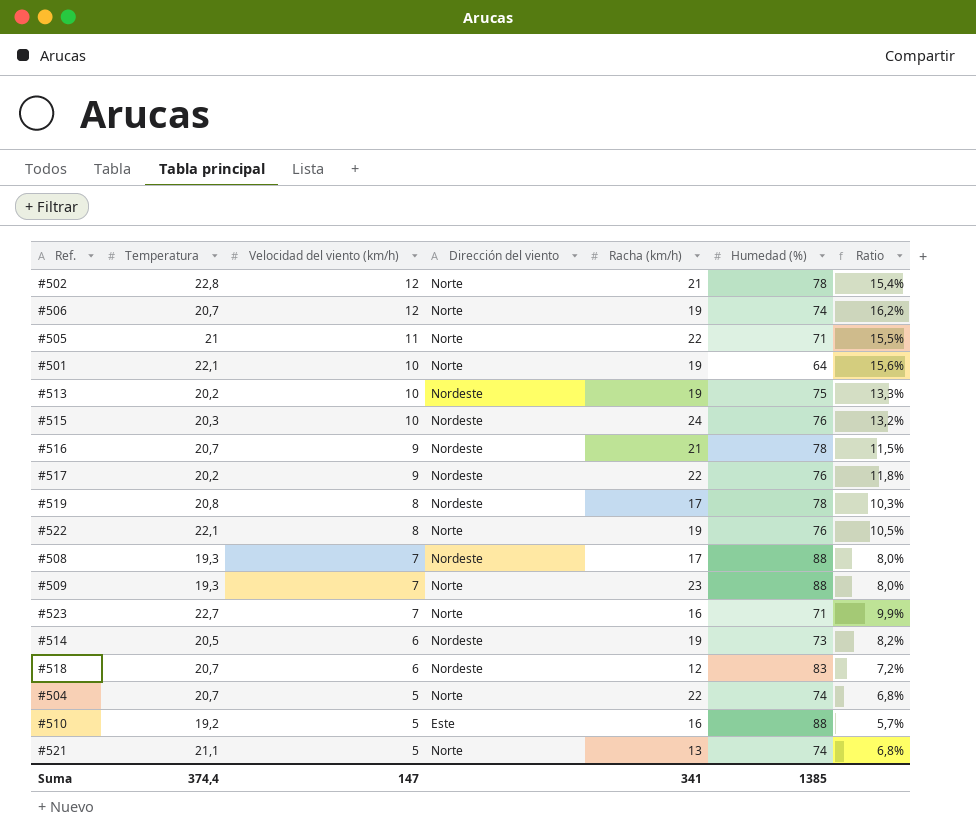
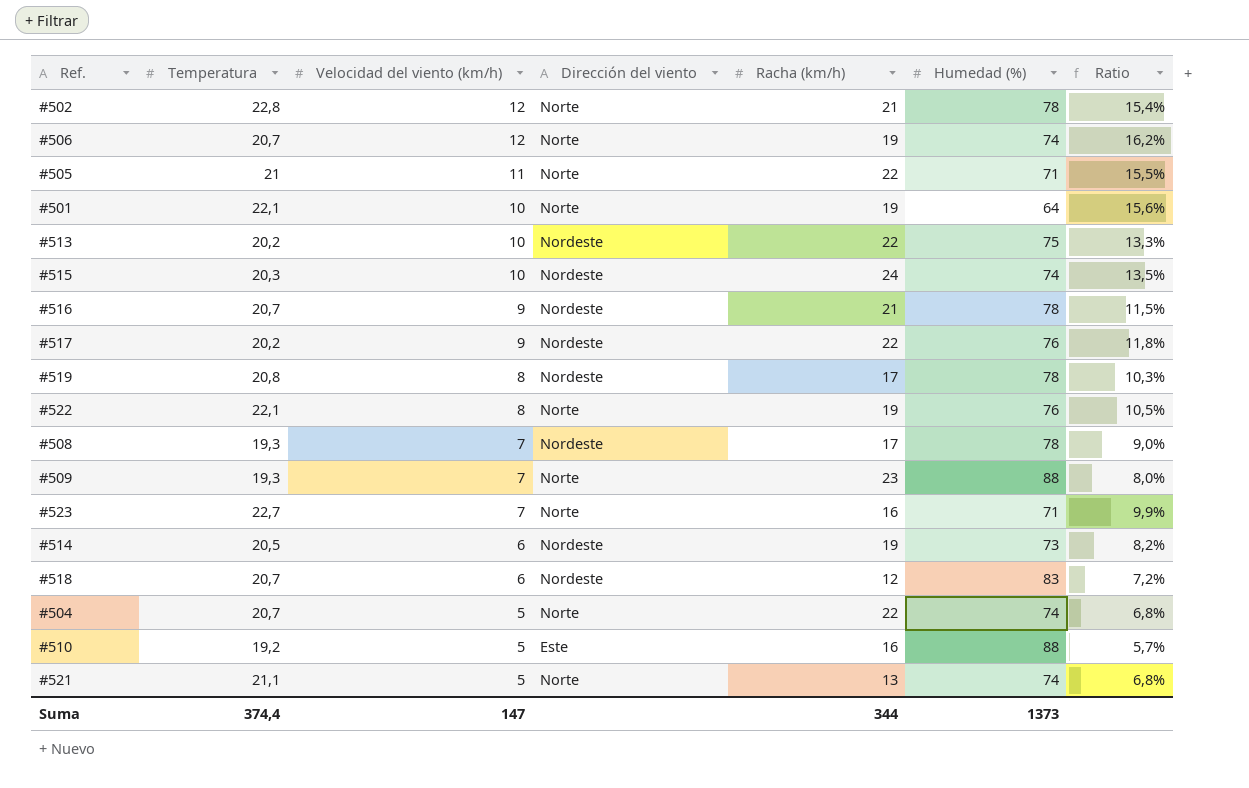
#513 | Racha (km/h): 19 -> 22
#515 | Humedad (%): 76 -> 74
#515 | Ratio: 13,2% -> 13,5%
#508 | Humedad (%): 88 -> 78
#508 | Ratio: 8,0% -> 9,0%
Suma | Racha (km/h): 341 -> 344
Suma | Humedad (%): 1385 -> 1373

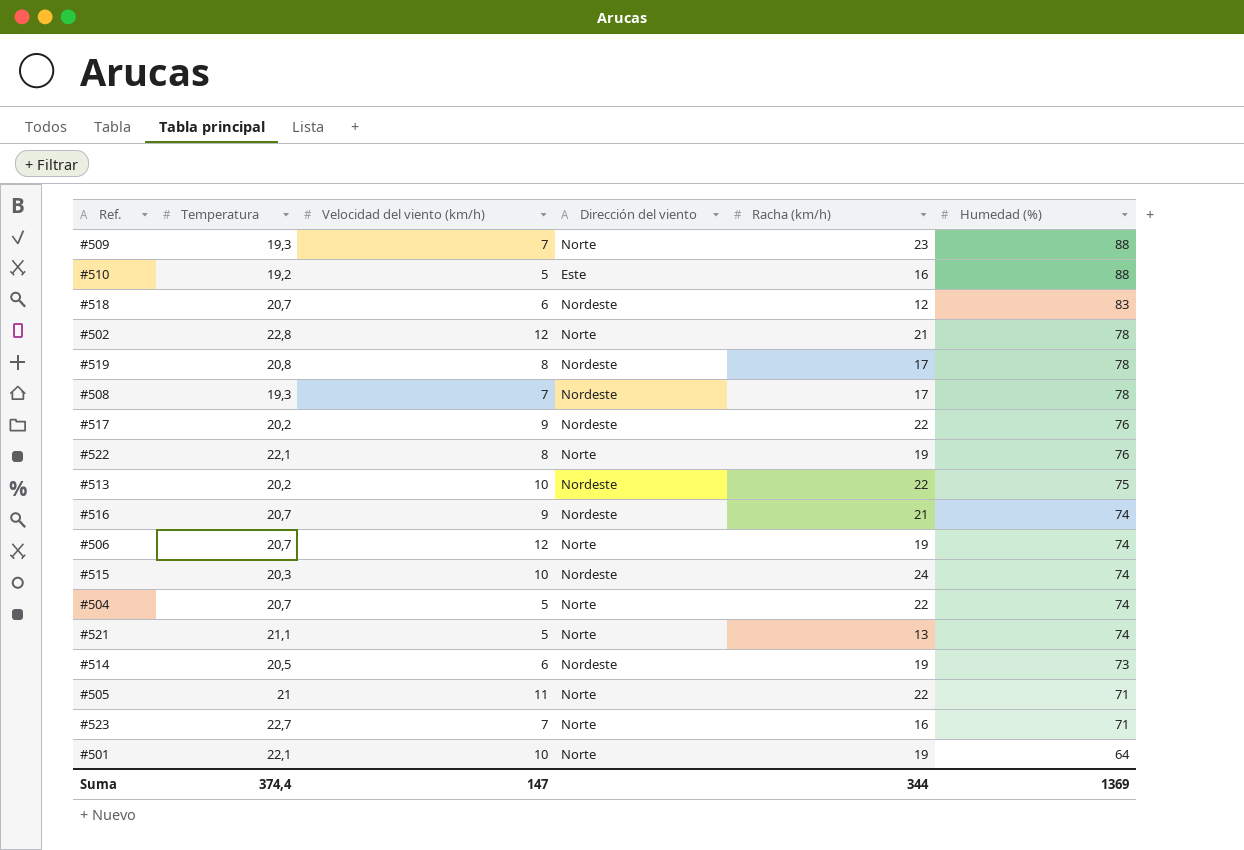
row order: Velocidad del viento (km/h) descending -> Humedad (%) descending
column Ratio | formula: [Velocidad del viento (km/h)] / [Humedad (%)] -> none
#516 | Humedad (%): 78 -> 74
Suma | Humedad (%): 1373 -> 1369

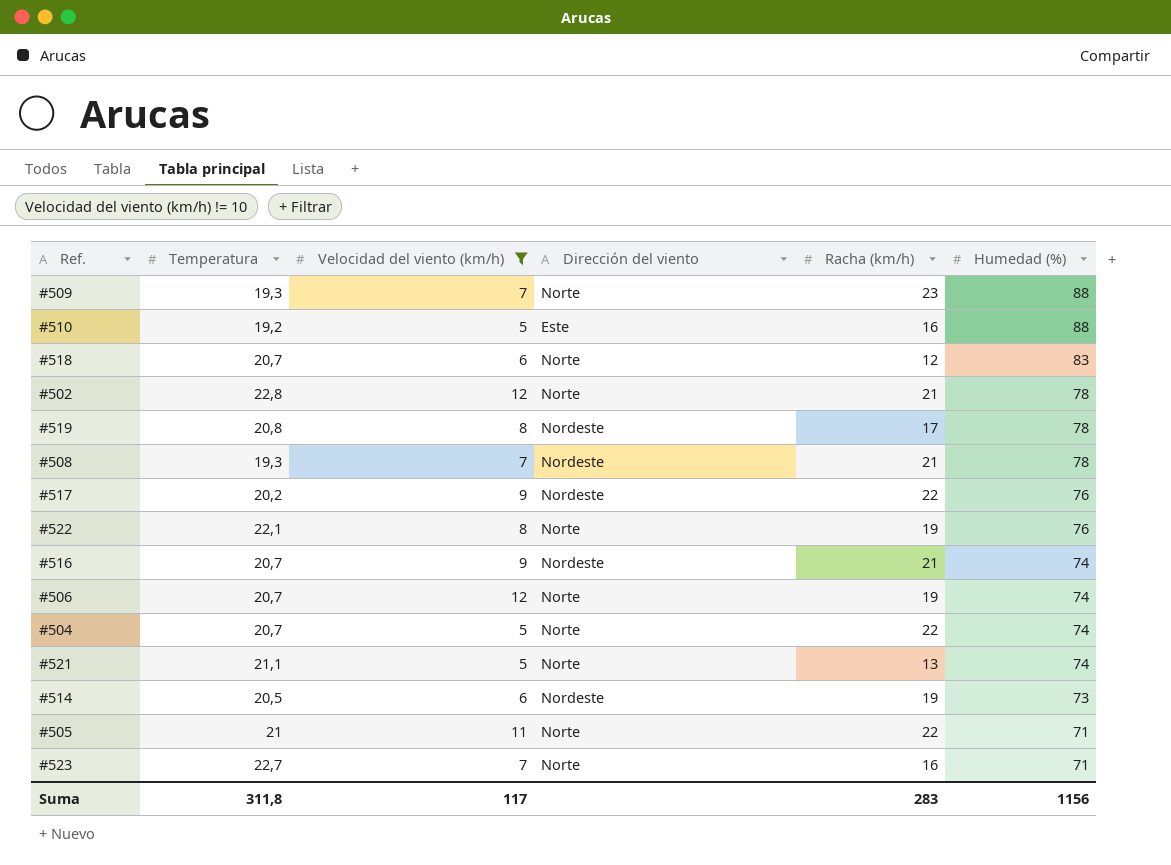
filter: none -> Velocidad del viento (km/h) != 10
#518 | Dirección del viento: Nordeste -> Norte
#508 | Racha (km/h): 17 -> 21
Suma | Temperatura: 374,4 -> 311,8
Suma | Velocidad del viento (km/h): 147 -> 117
Suma | Racha (km/h): 344 -> 283
Suma | Humedad (%): 1369 -> 1156

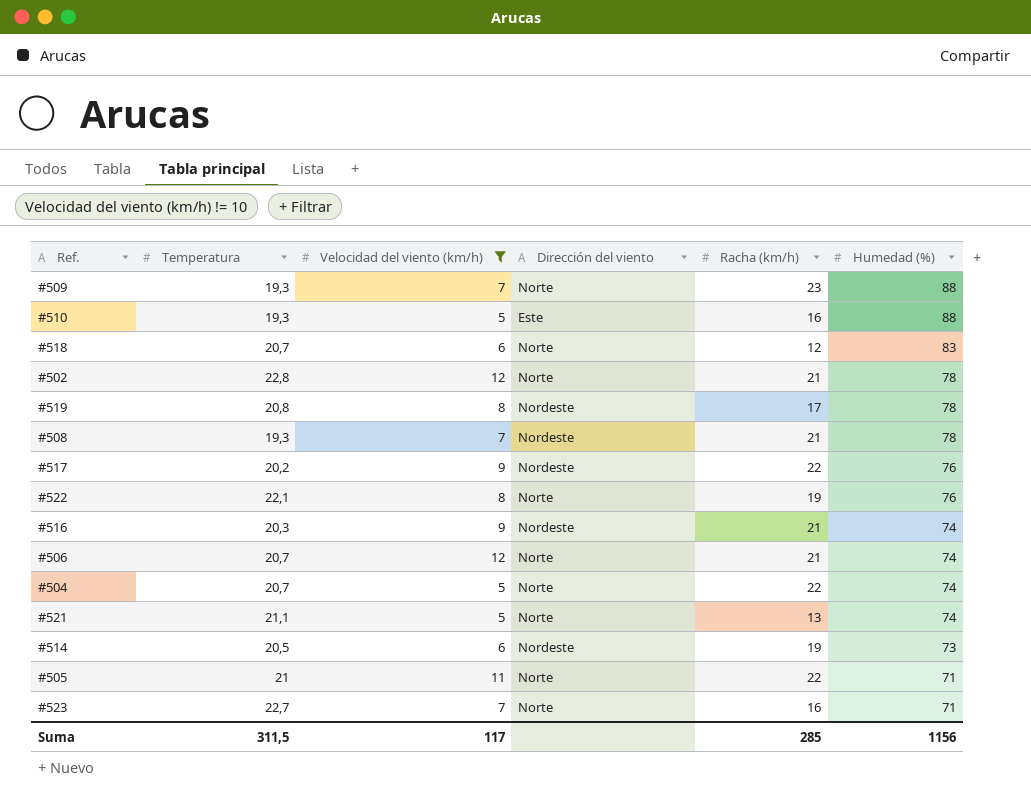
#510 | Temperatura: 19,2 -> 19,3
#516 | Temperatura: 20,7 -> 20,3
#506 | Racha (km/h): 19 -> 21
Suma | Temperatura: 311,8 -> 311,5
Suma | Racha (km/h): 283 -> 285

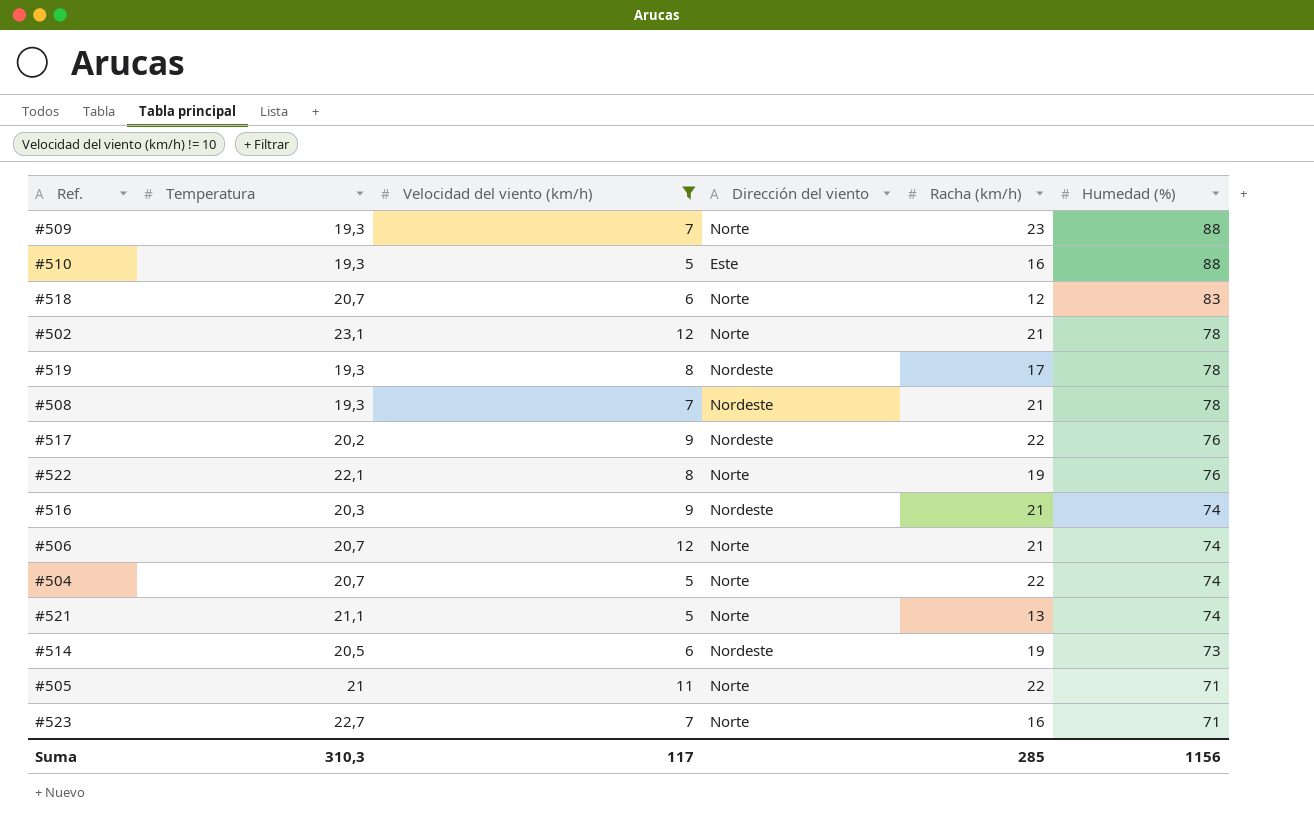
#502 | Temperatura: 22,8 -> 23,1
#519 | Temperatura: 20,8 -> 19,3
Suma | Temperatura: 311,5 -> 310,3

